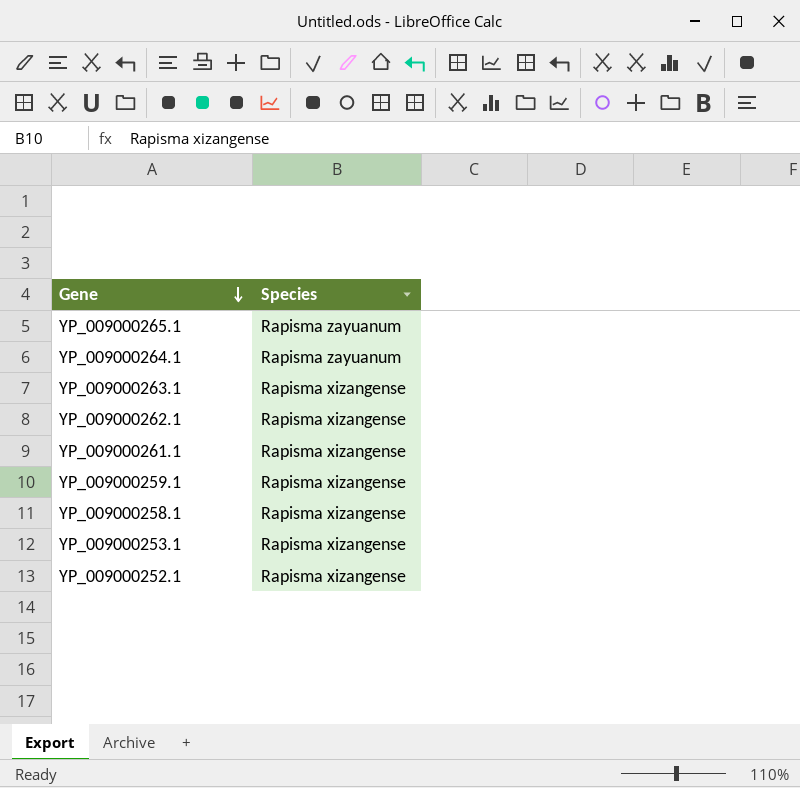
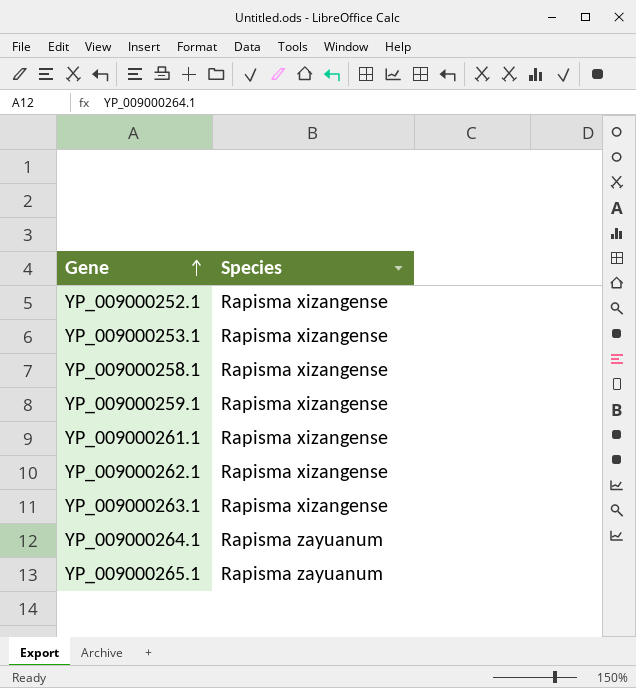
row order: Gene descending -> Gene ascending

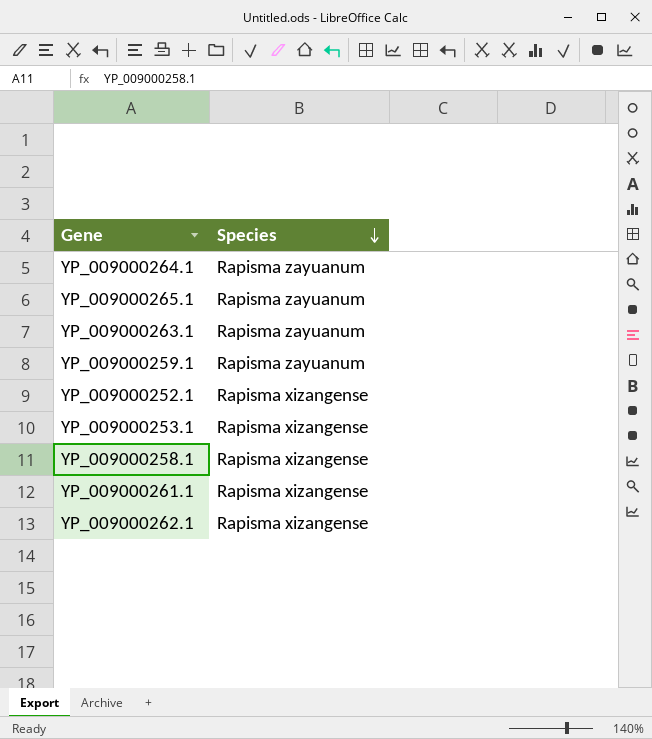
row order: Gene ascending -> Species descending
YP_009000263.1 | Species: Rapisma xizangense -> Rapisma zayuanum
YP_009000259.1 | Species: Rapisma xizangense -> Rapisma zayuanum

